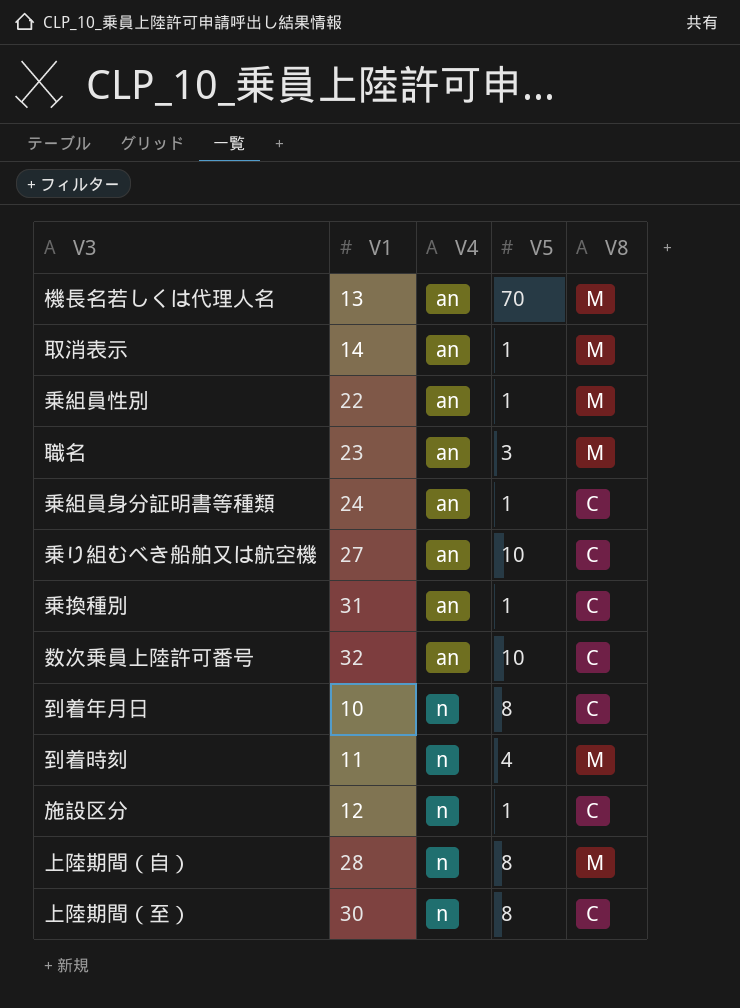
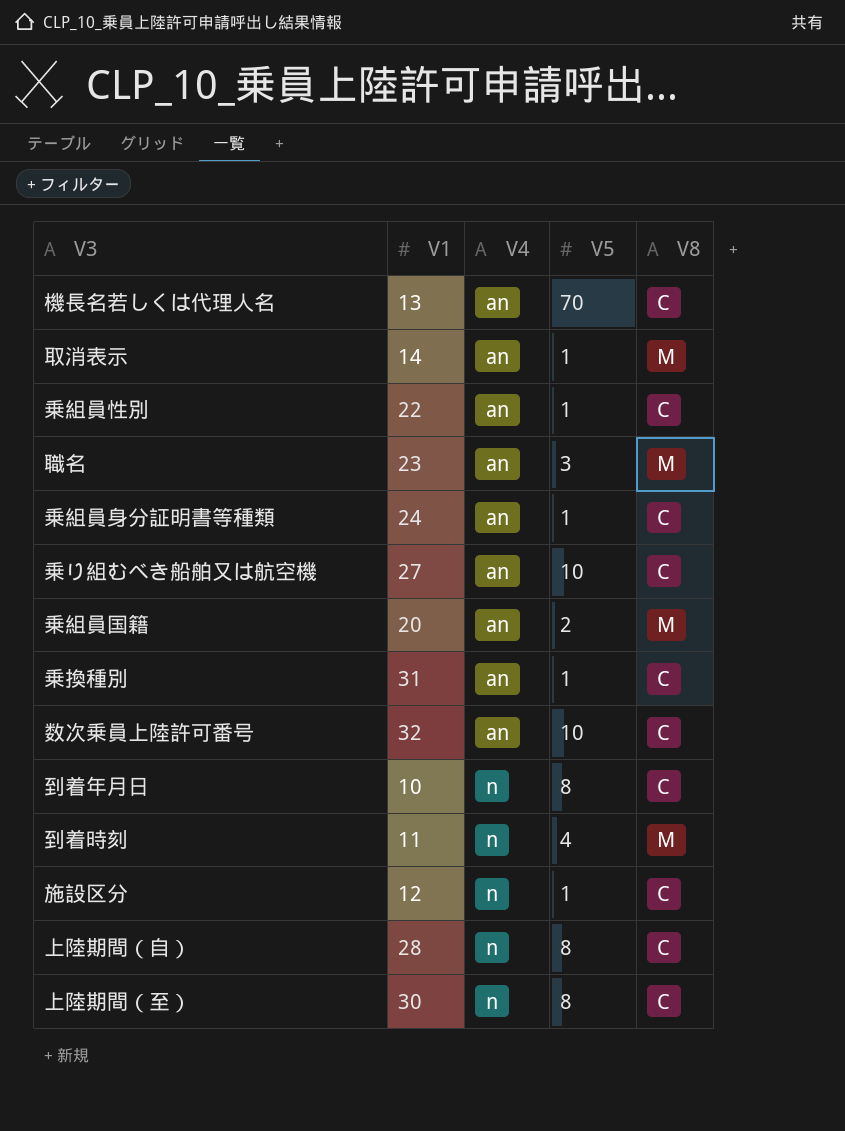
機長名若しくは代理人名 | V8: M -> C
乗組員性別 | V8: M -> C
row 乗組員国籍: none -> 20 | an | 2 | M
上陸期間（自） | V8: M -> C

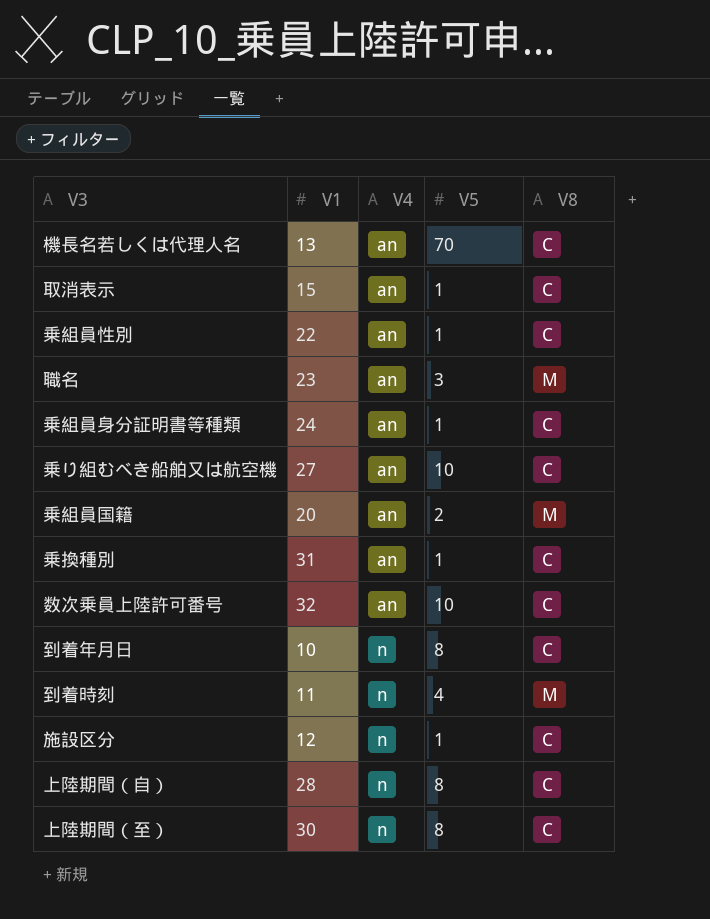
取消表示 | V1: 14 -> 15
取消表示 | V8: M -> C

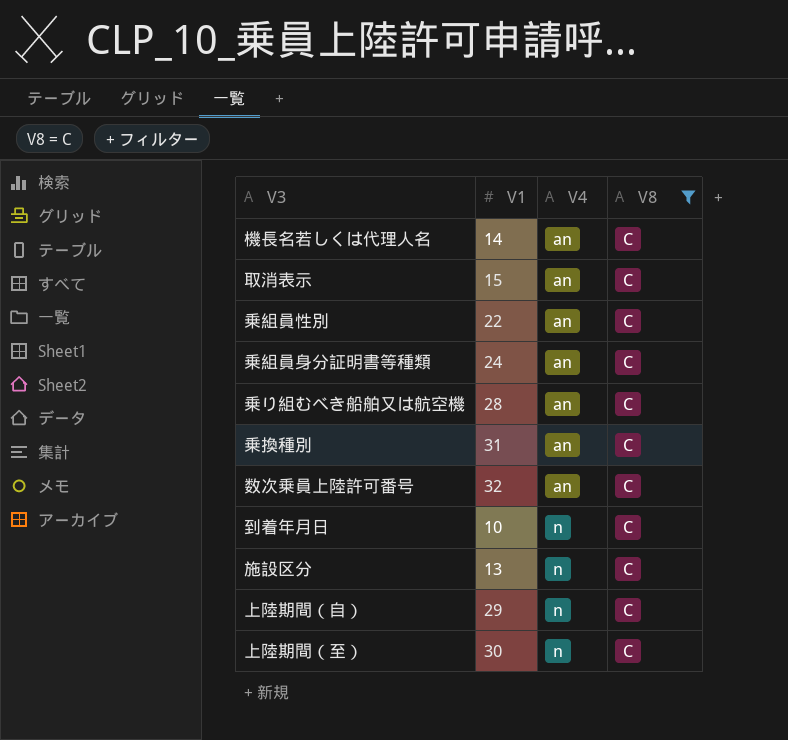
filter: none -> V8 = C
column V5 | position: 4 -> none
機長名若しくは代理人名 | V1: 13 -> 14
乗り組むべき船舶又は航空機 | V1: 27 -> 28
施設区分 | V1: 12 -> 13
上陸期間（自） | V1: 28 -> 29

